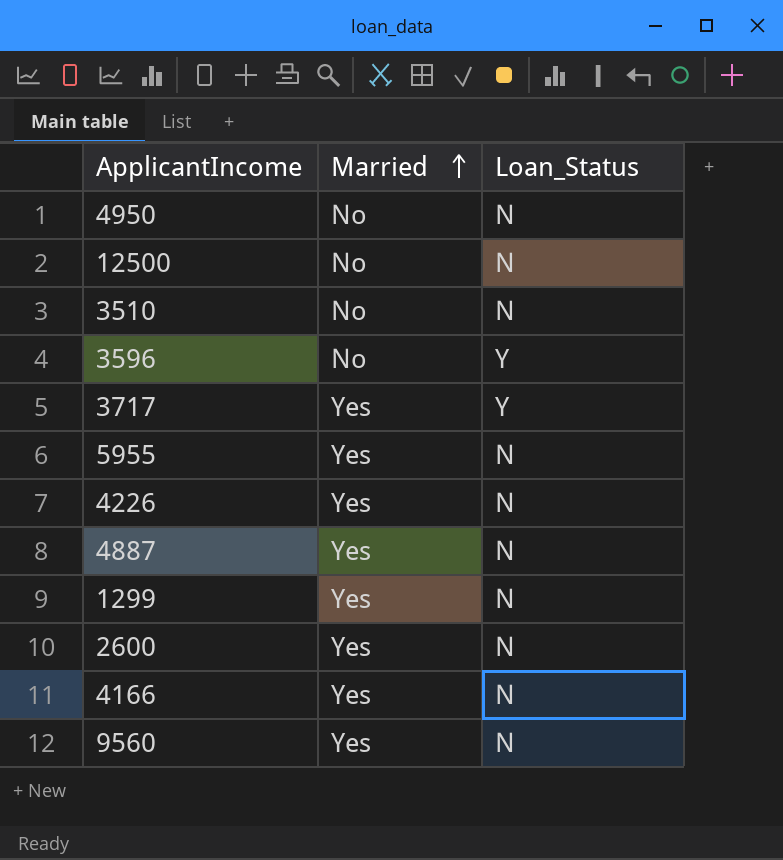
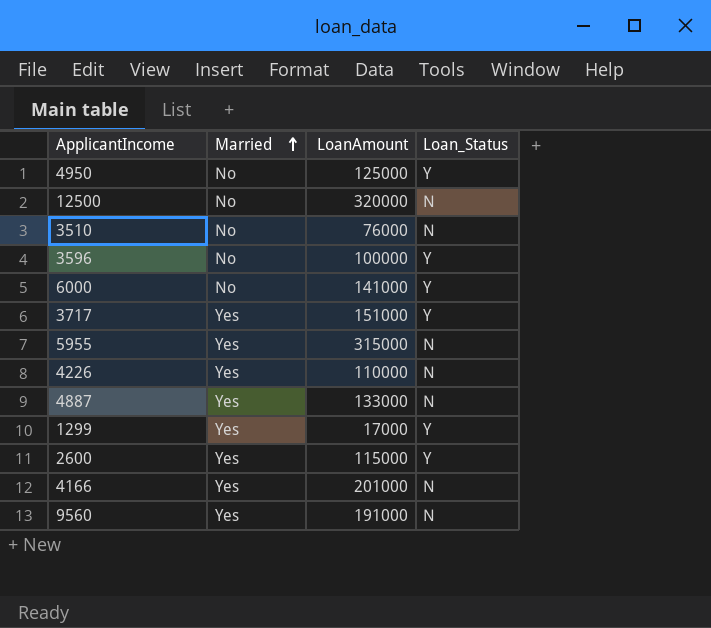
column LoanAmount | position: none -> 3
4950 | Loan_Status: N -> Y
row 6000: none -> No | 141000 | Y
1299 | Loan_Status: N -> Y
2600 | Loan_Status: N -> Y

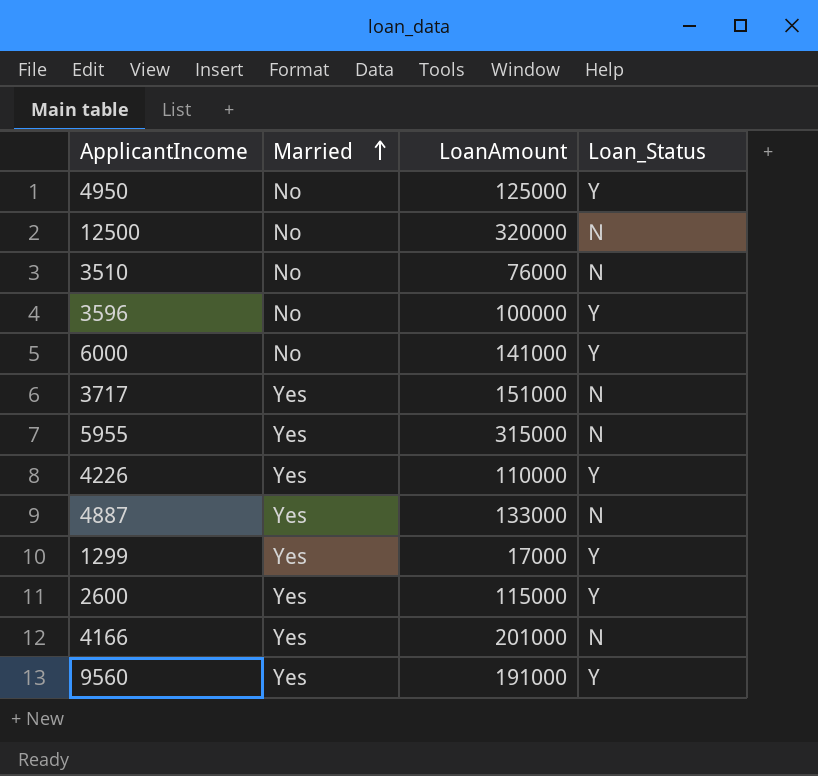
3717 | Loan_Status: Y -> N
4226 | Loan_Status: N -> Y
9560 | Loan_Status: N -> Y

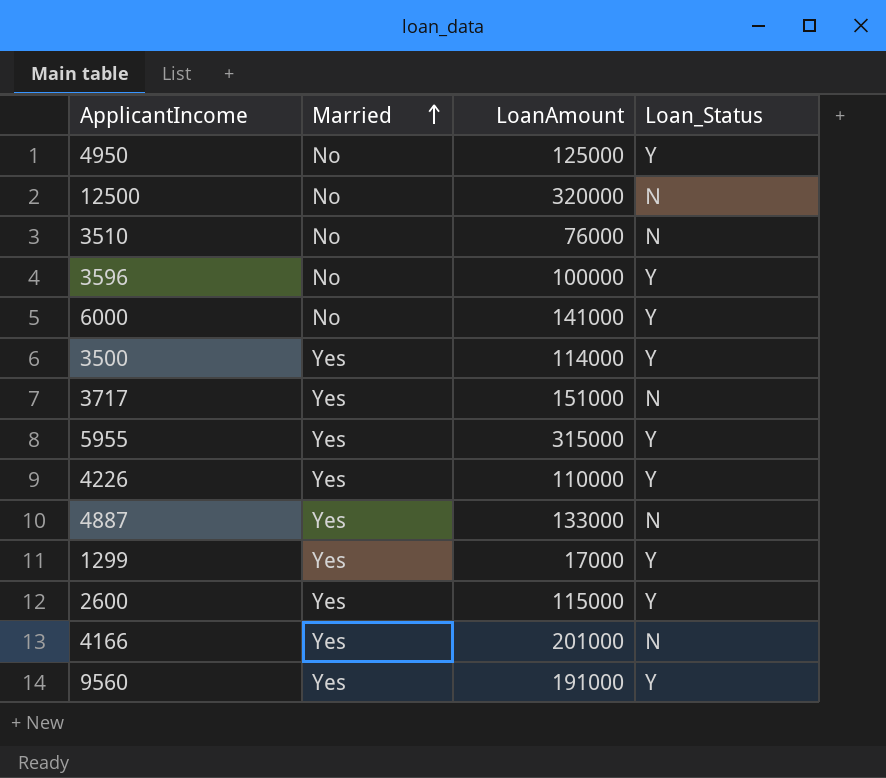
row 3500: none -> Yes | 114000 | Y
5955 | Loan_Status: N -> Y

